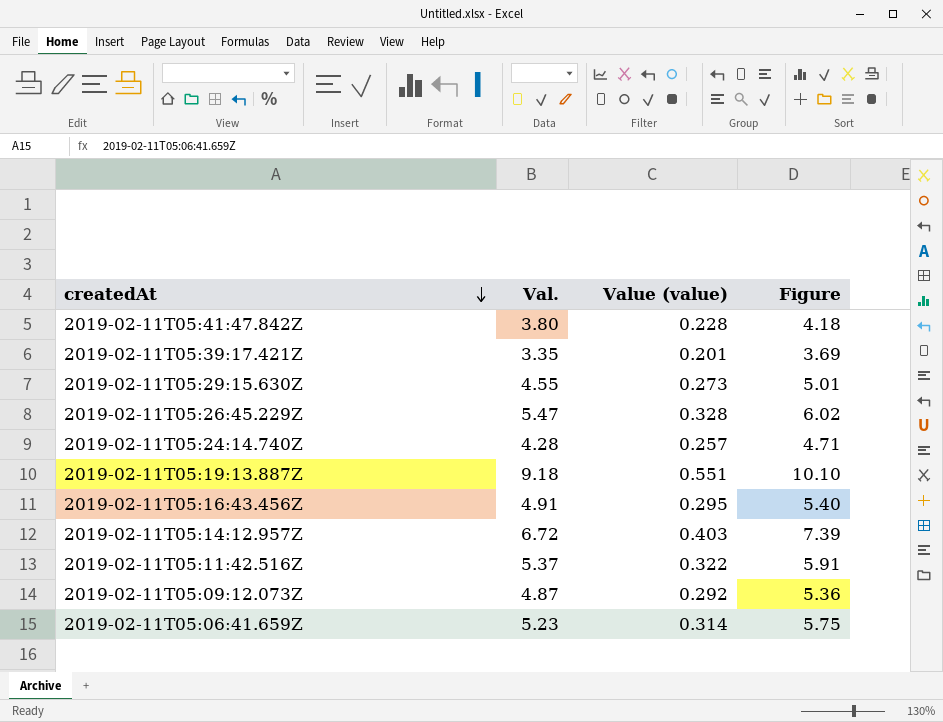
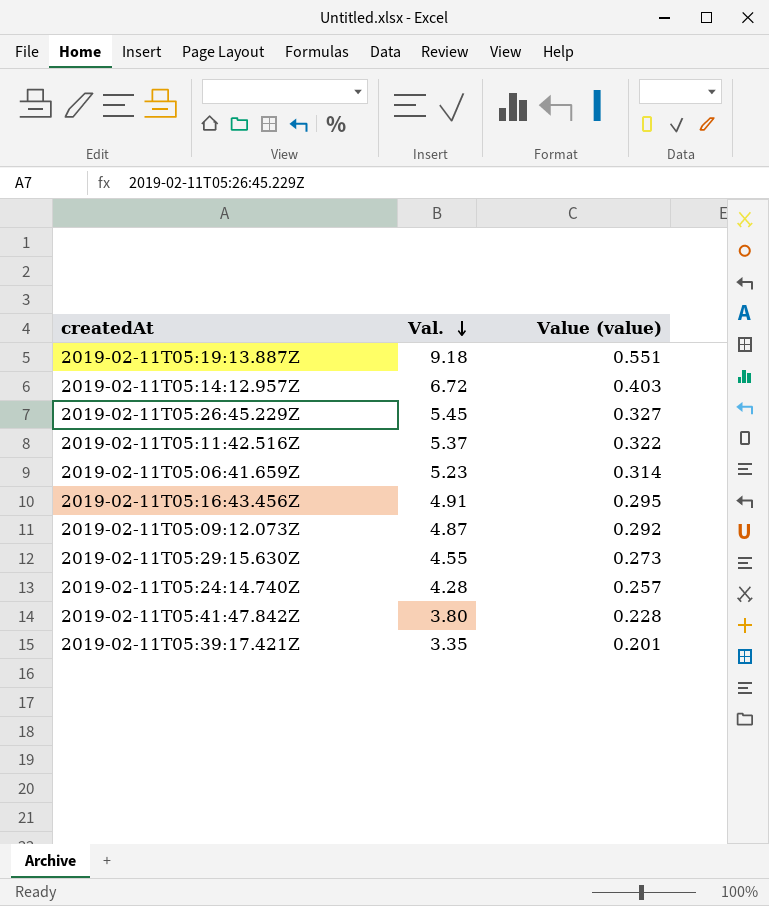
row order: createdAt descending -> Val. descending
column Figure | formula: [Val.] * 1.1 -> none
2019-02-11T05:26:45.229Z | Val.: 5.47 -> 5.45
2019-02-11T05:26:45.229Z | Value (value): 0.328 -> 0.327

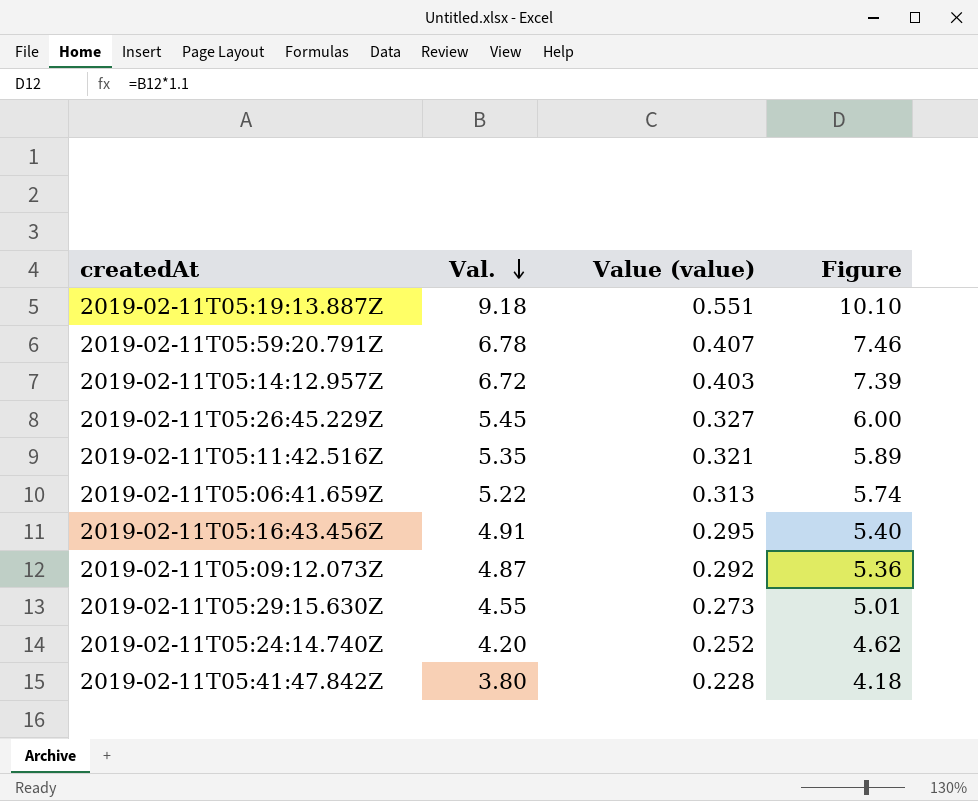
column Figure | formula: none -> [Val.] * 1.1
row 2019-02-11T05:39:17.421Z: 3.35 | 0.201 -> none
row 2019-02-11T05:59:20.791Z: none -> 6.78 | 0.407 | 7.46
2019-02-11T05:11:42.516Z | Val.: 5.37 -> 5.35
2019-02-11T05:11:42.516Z | Value (value): 0.322 -> 0.321
2019-02-11T05:06:41.659Z | Val.: 5.23 -> 5.22
2019-02-11T05:06:41.659Z | Value (value): 0.314 -> 0.313
2019-02-11T05:24:14.740Z | Val.: 4.28 -> 4.20
2019-02-11T05:24:14.740Z | Value (value): 0.257 -> 0.252

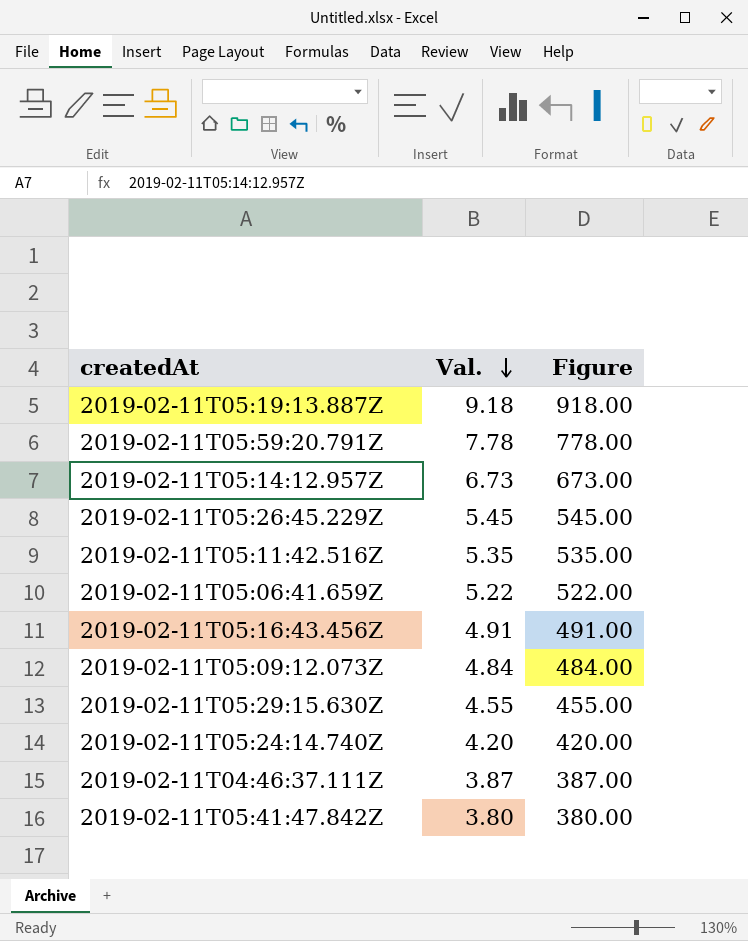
column Value (value) | formula: [Val.] * 0.06 -> none
column Figure | formula: [Val.] * 1.1 -> [Val.] * 100
2019-02-11T05:59:20.791Z | Val.: 6.78 -> 7.78
2019-02-11T05:14:12.957Z | Val.: 6.72 -> 6.73
2019-02-11T05:09:12.073Z | Val.: 4.87 -> 4.84
row 2019-02-11T04:46:37.111Z: none -> 3.87 | 387.00

